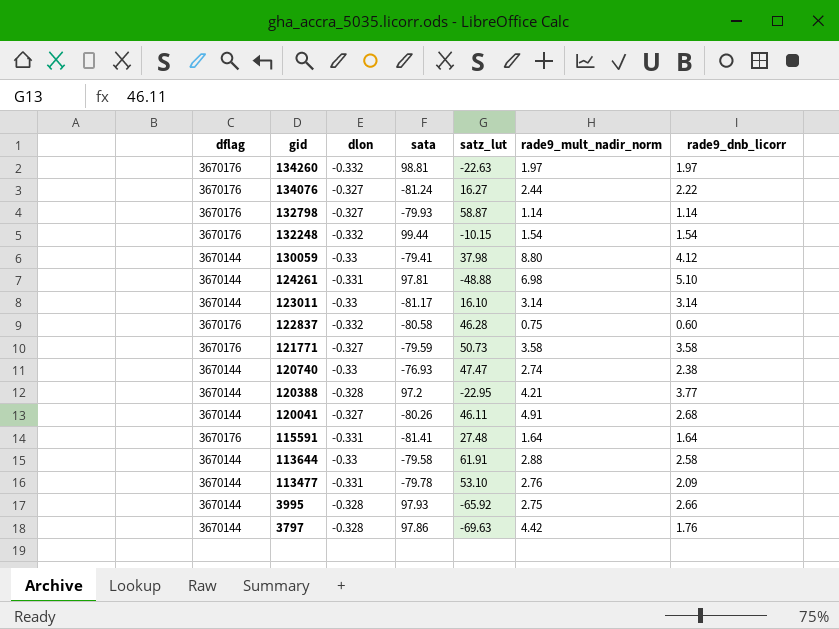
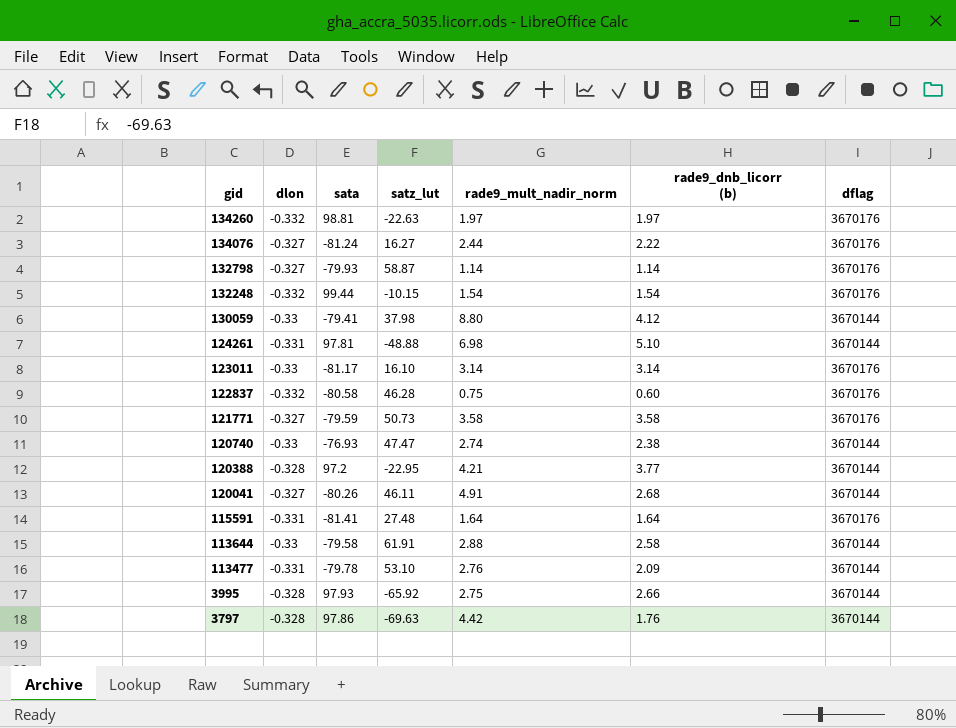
column name: rade9_dnb_licorr -> rade9_dnb_licorr (b)
column dflag | position: 1 -> 7
123011 | dflag: 3670144 -> 3670176

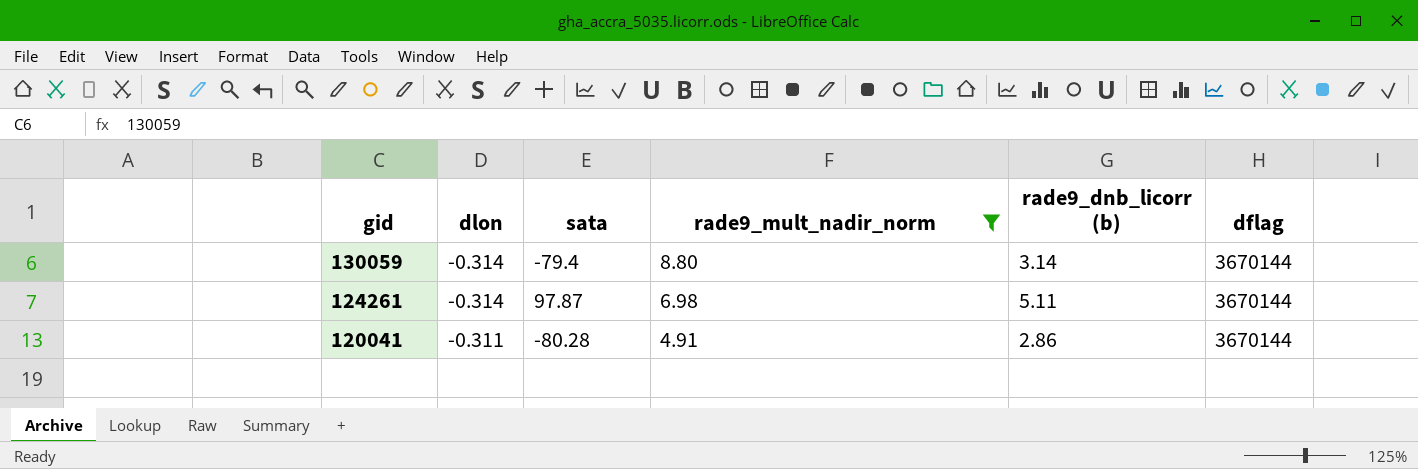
filter: none -> rade9_mult_nadir_norm >= 4.91
column satz_lut | position: 4 -> none
130059 | dlon: -0.33 -> -0.314
130059 | sata: -79.41 -> -79.4
130059 | rade9_dnb_licorr (b): 4.12 -> 3.14
124261 | dlon: -0.331 -> -0.314
124261 | sata: 97.81 -> 97.87
124261 | rade9_dnb_licorr (b): 5.10 -> 5.11
120041 | dlon: -0.327 -> -0.311
120041 | sata: -80.26 -> -80.28
120041 | rade9_dnb_licorr (b): 2.68 -> 2.86

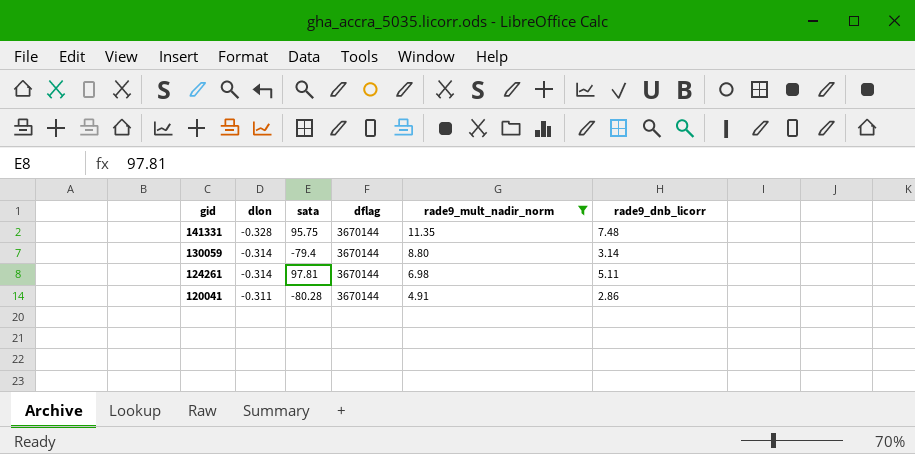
column dflag | position: 6 -> 4
column name: rade9_dnb_licorr (b) -> rade9_dnb_licorr
row 141331: none -> -0.328 | 95.75 | 3670144 | 11.35 | 7.48
124261 | sata: 97.87 -> 97.81

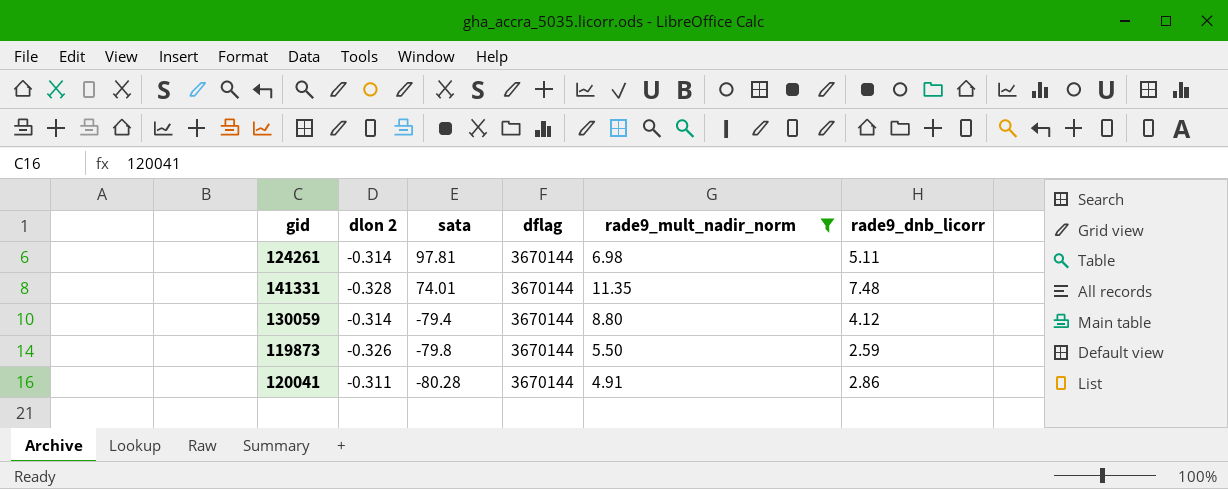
row order: gid descending -> sata descending
column name: dlon -> dlon 2
141331 | sata: 95.75 -> 74.01
130059 | rade9_dnb_licorr: 3.14 -> 4.12
row 119873: none -> -0.326 | -79.8 | 3670144 | 5.50 | 2.59

